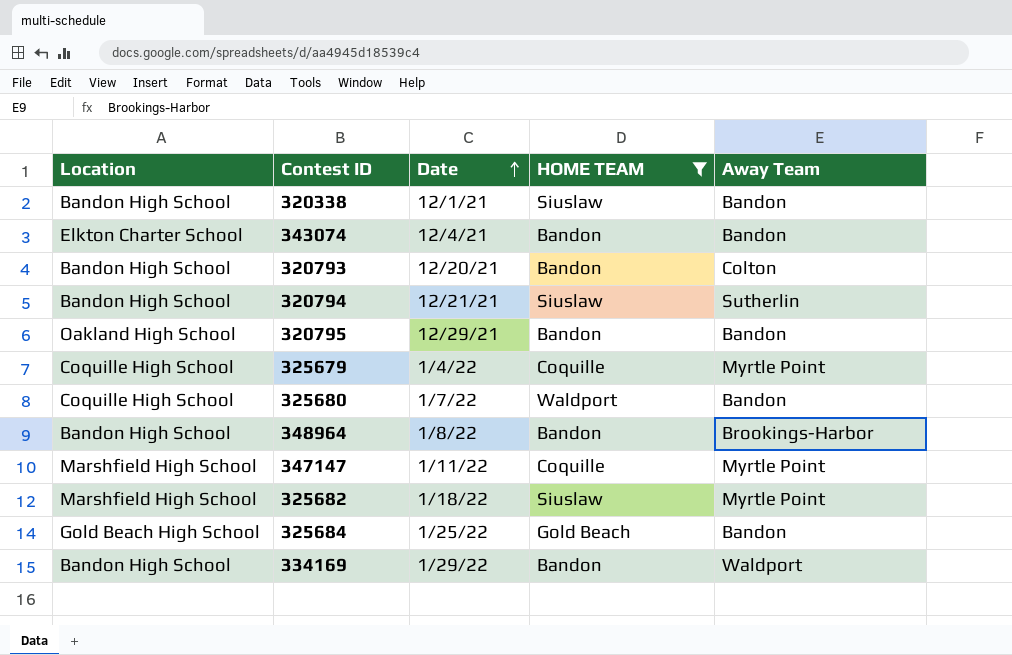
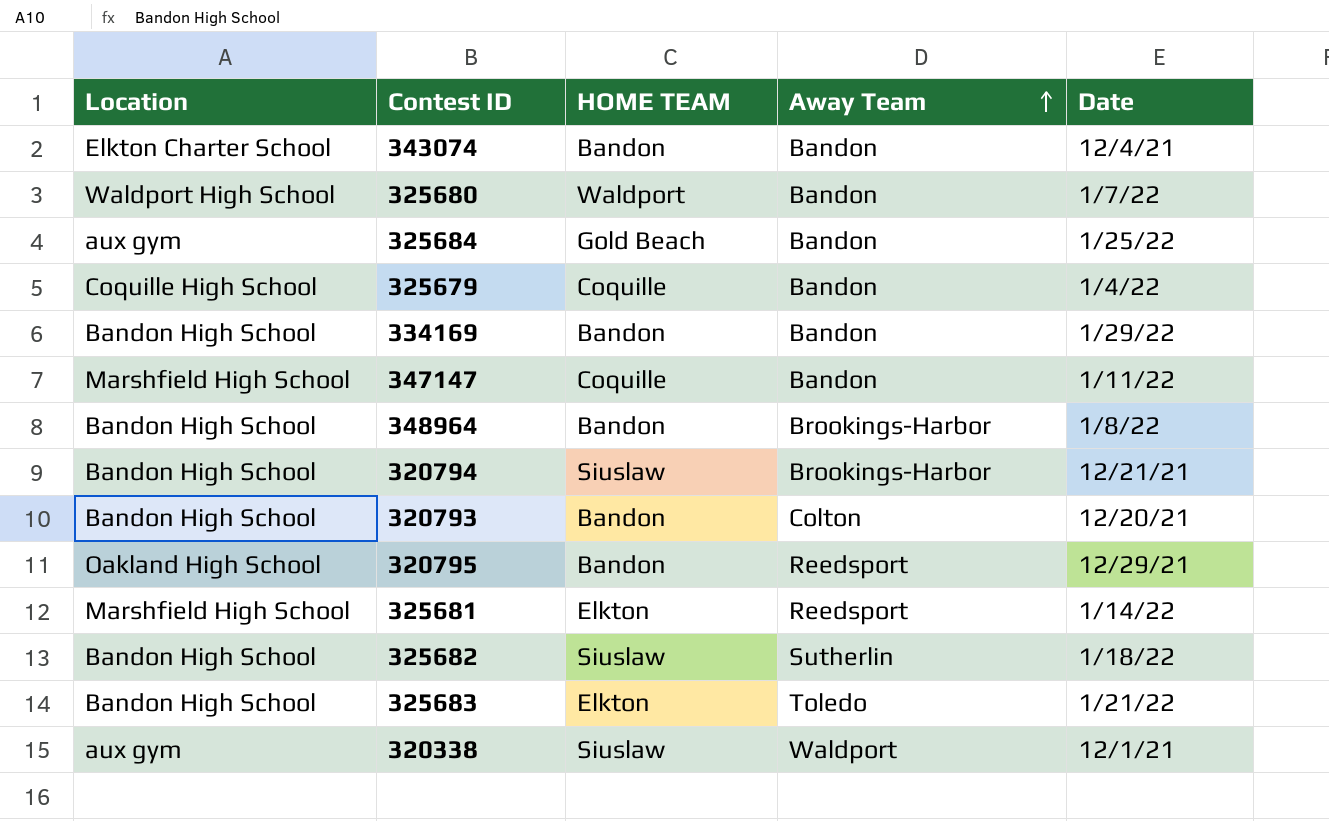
filter: HOME TEAM != Elkton -> none
row order: Date ascending -> Away Team ascending
column Date | position: 3 -> 5
325680 | Location: Coquille High School -> Waldport High School
325684 | Location: Gold Beach High School -> aux gym
325679 | Away Team: Myrtle Point -> Bandon
334169 | Away Team: Waldport -> Bandon
347147 | Away Team: Myrtle Point -> Bandon
320794 | Away Team: Sutherlin -> Brookings-Harbor
320795 | Away Team: Bandon -> Reedsport
325682 | Location: Marshfield High School -> Bandon High School
325682 | Away Team: Myrtle Point -> Sutherlin
320338 | Location: Bandon High School -> aux gym
320338 | Away Team: Bandon -> Waldport

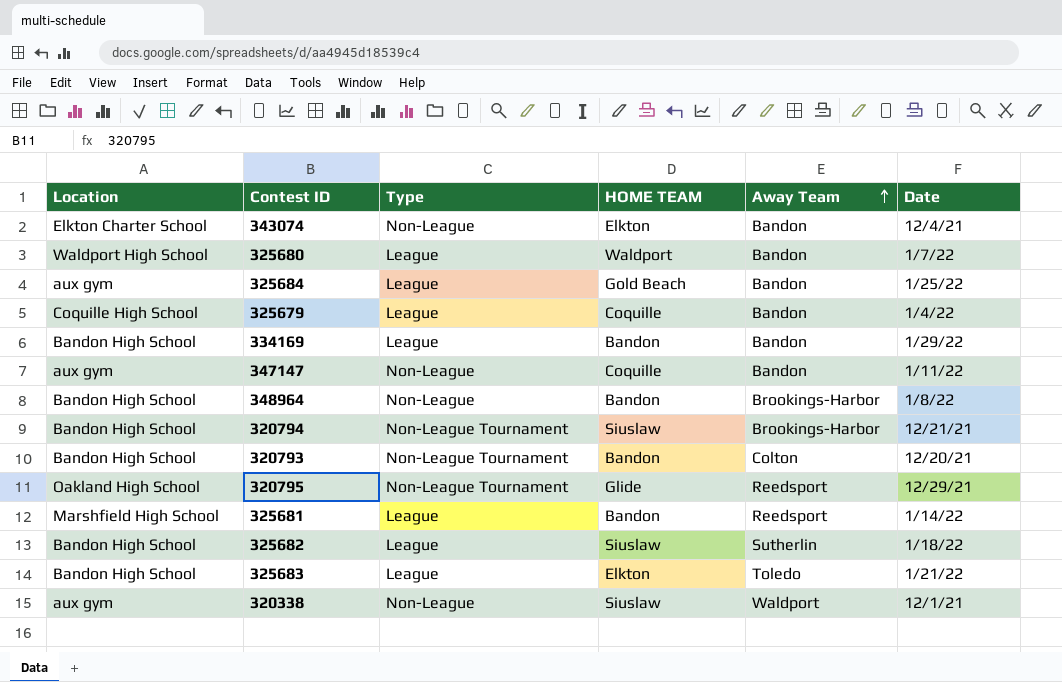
column Type | position: none -> 3
343074 | HOME TEAM: Bandon -> Elkton
347147 | Location: Marshfield High School -> aux gym
320795 | HOME TEAM: Bandon -> Glide
325681 | HOME TEAM: Elkton -> Bandon

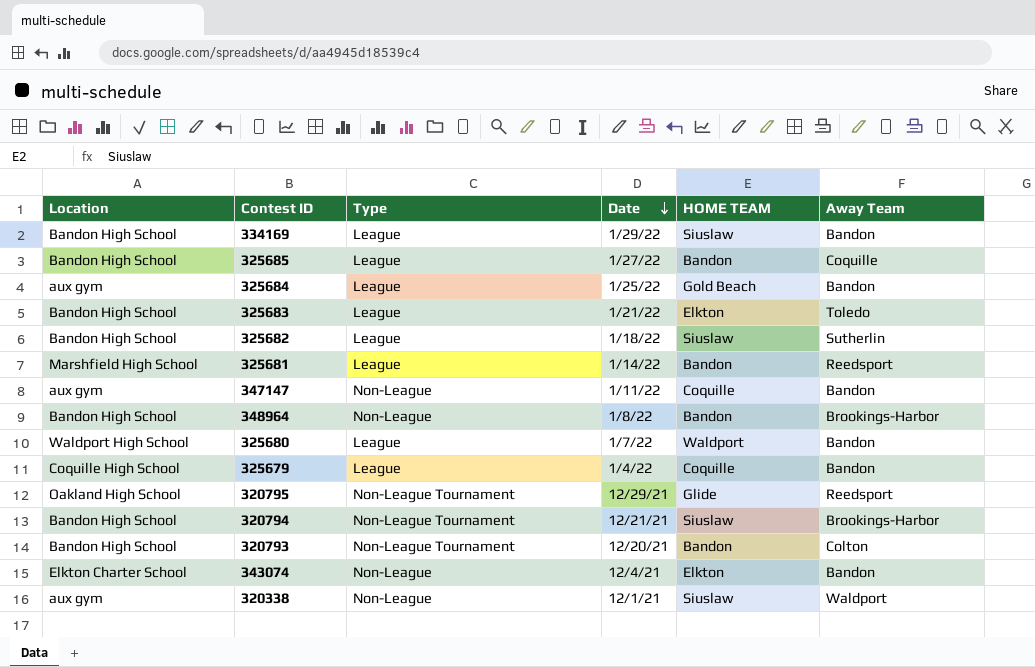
row order: Away Team ascending -> Date descending
column Date | position: 6 -> 4
334169 | HOME TEAM: Bandon -> Siuslaw
row 325685: none -> Bandon High School | League | 1/27/22 | Bandon | Coquille

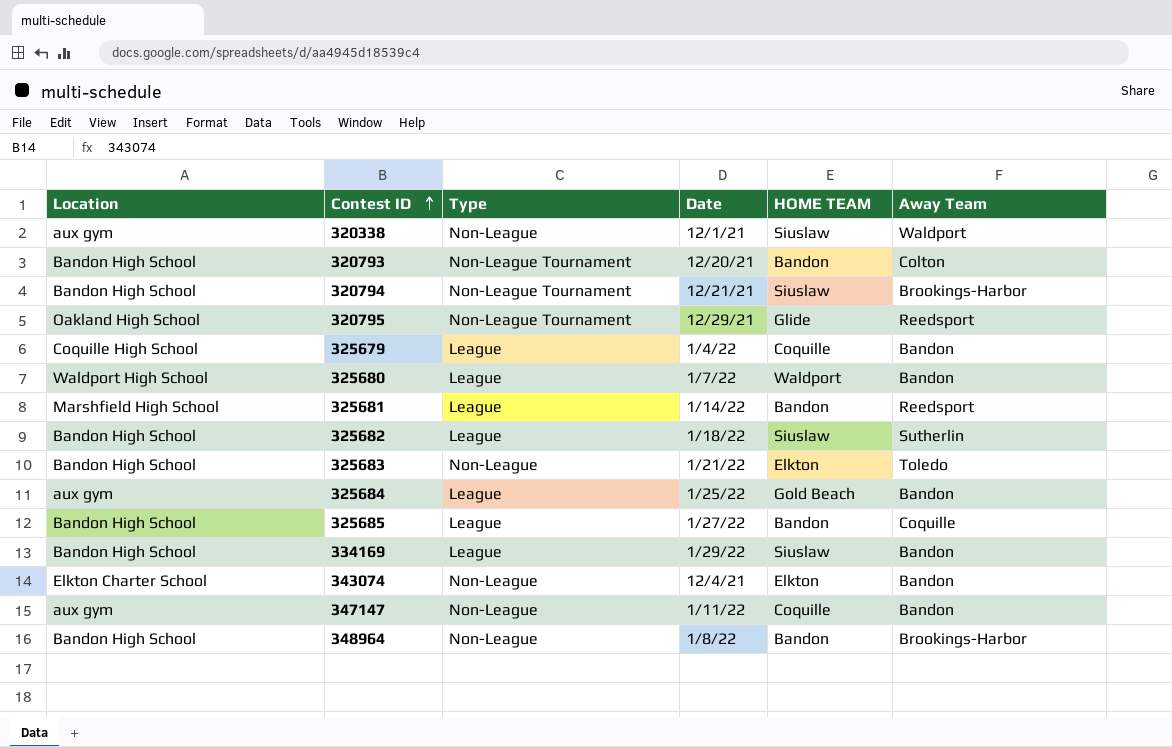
row order: Date descending -> Contest ID ascending
325683 | Type: League -> Non-League

